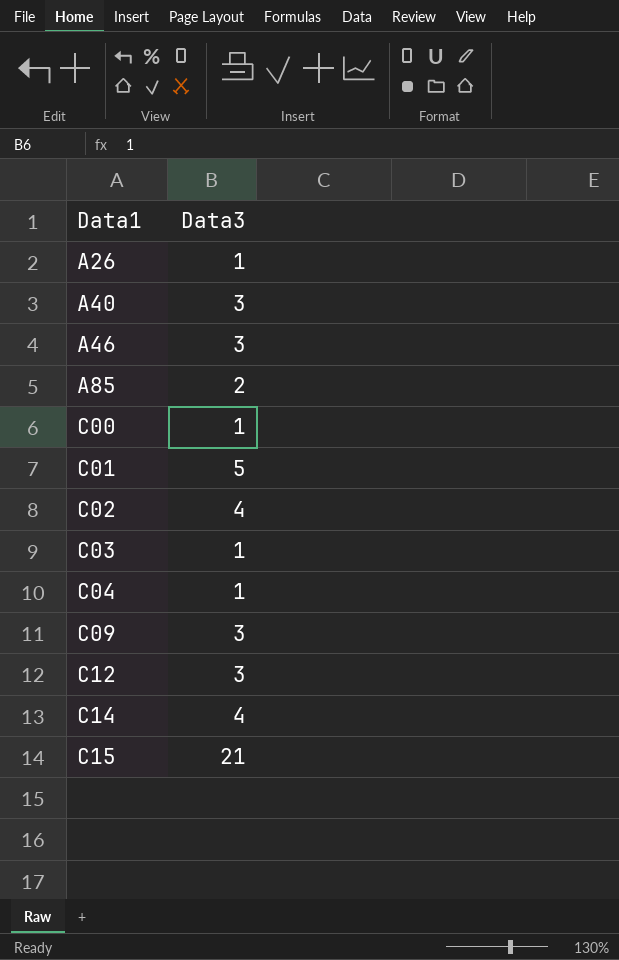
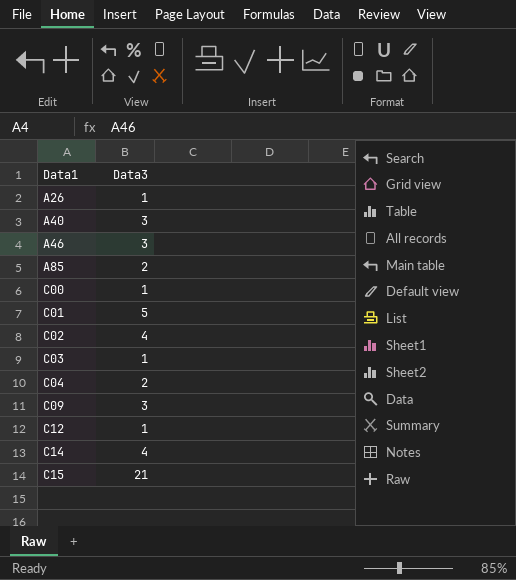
C04 | Data3: 1 -> 2
C12 | Data3: 3 -> 1

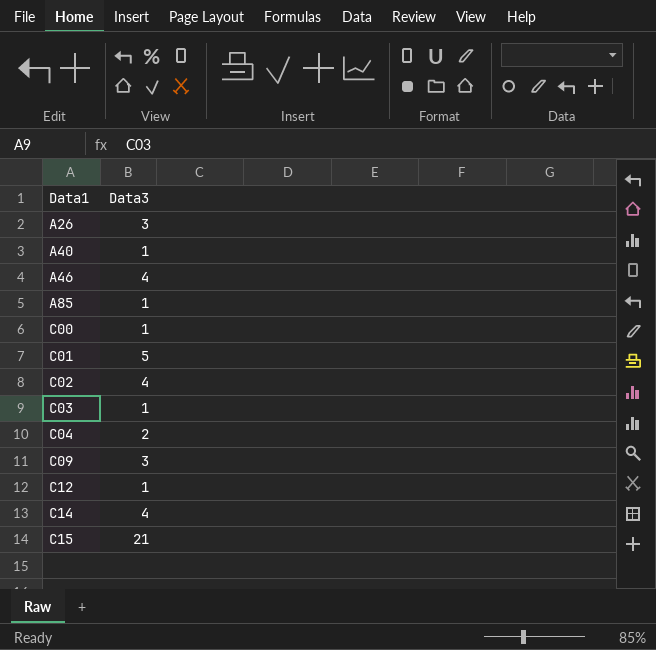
A26 | Data3: 1 -> 3
A40 | Data3: 3 -> 1
A46 | Data3: 3 -> 4
A85 | Data3: 2 -> 1

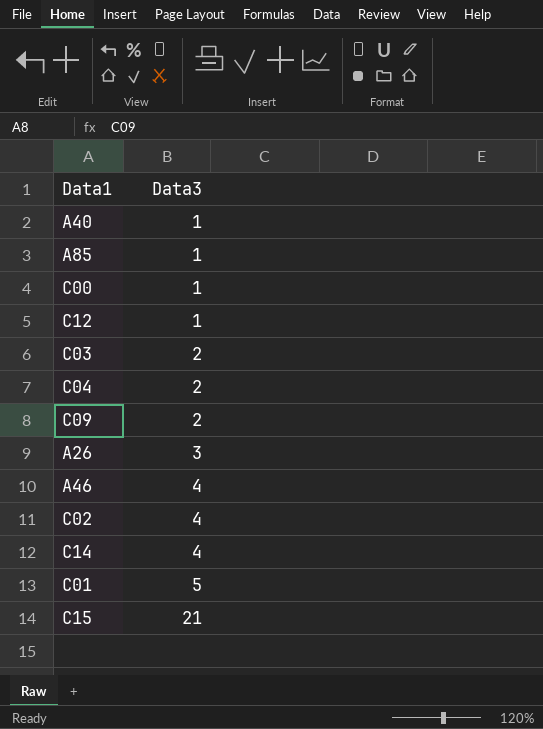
row order: Data1 ascending -> Data3 ascending
C03 | Data3: 1 -> 2
C09 | Data3: 3 -> 2

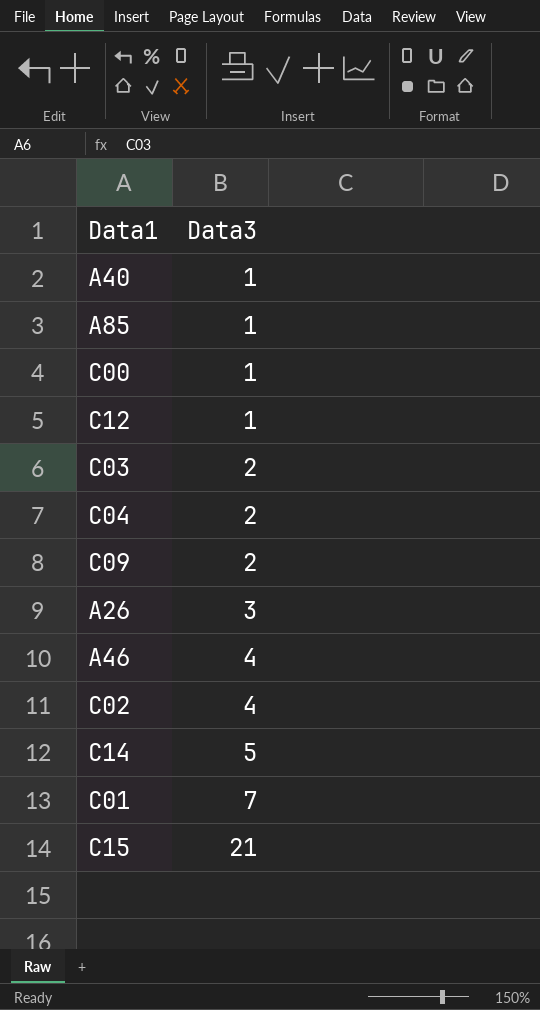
C14 | Data3: 4 -> 5
C01 | Data3: 5 -> 7

